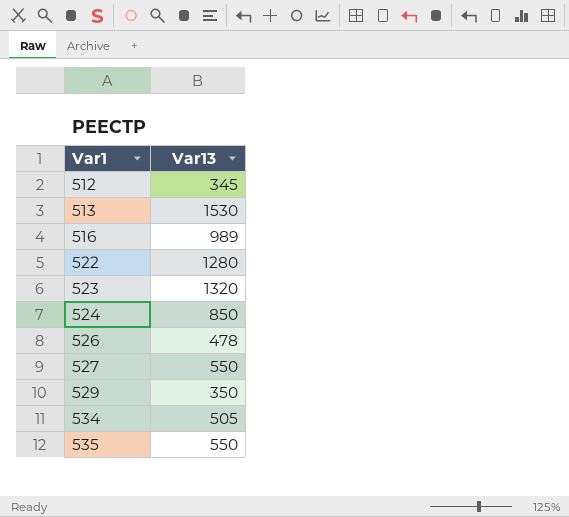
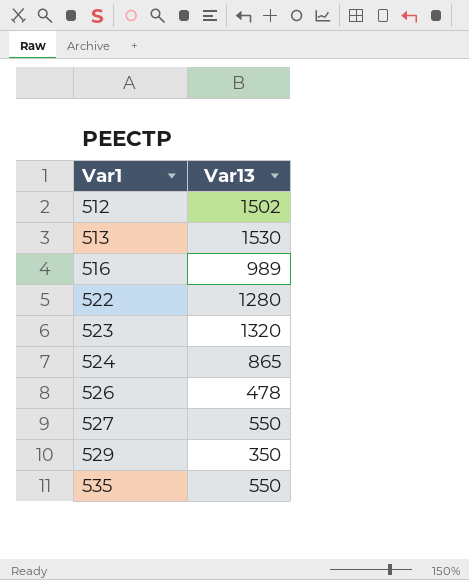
row 534: 505 -> none
512 | Var13: 345 -> 1502
524 | Var13: 850 -> 865

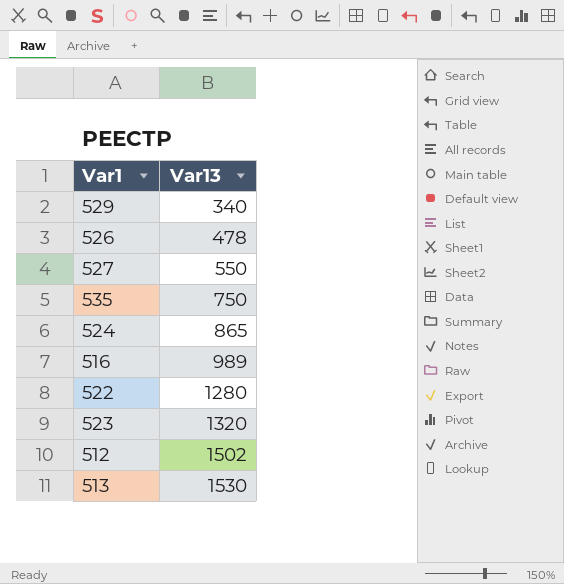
row order: Var1 ascending -> Var13 ascending
529 | Var13: 350 -> 340
535 | Var13: 550 -> 750

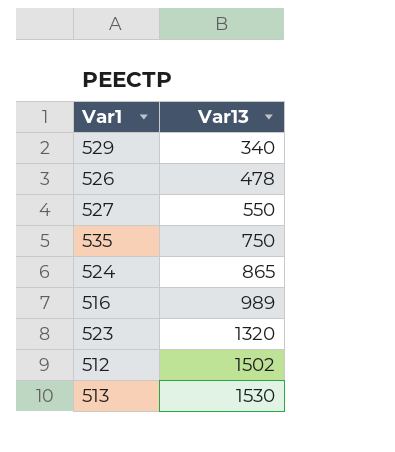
row 522: 1280 -> none

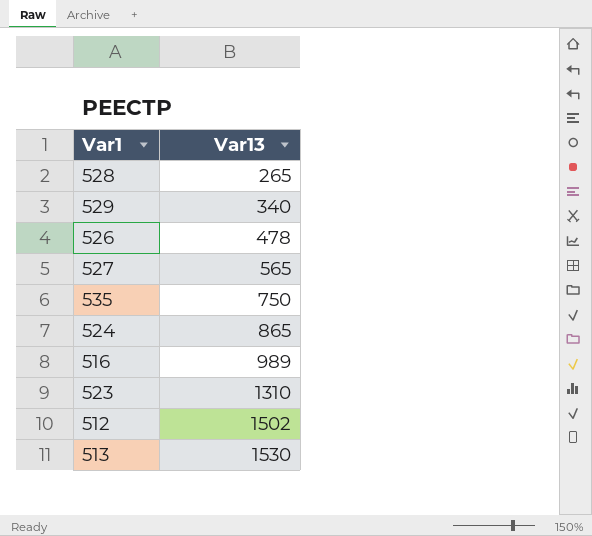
row 528: none -> 265
527 | Var13: 550 -> 565
523 | Var13: 1320 -> 1310

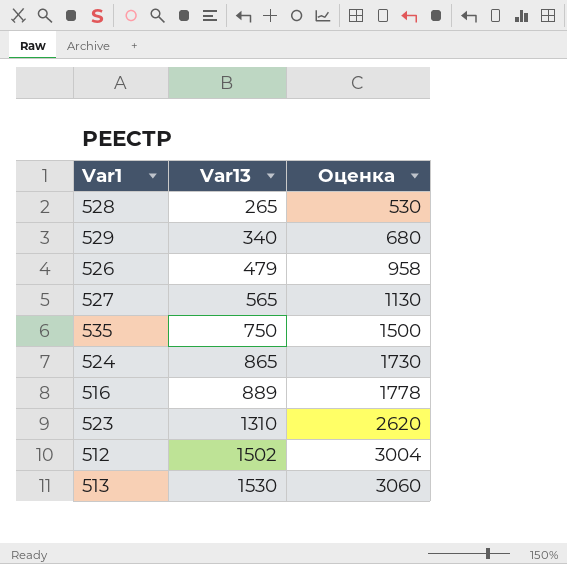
column Оценка | formula: none -> [Var13] * 2
526 | Var13: 478 -> 479
516 | Var13: 989 -> 889

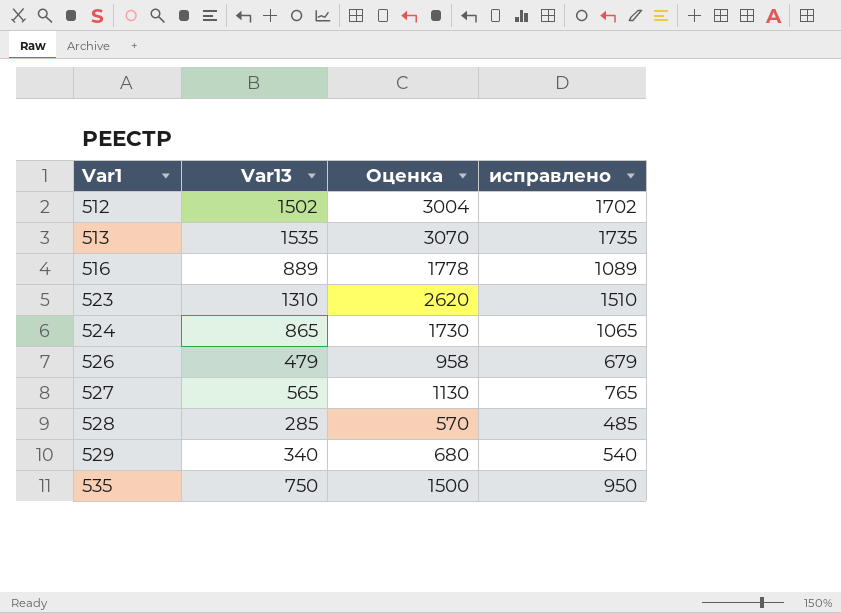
row order: Var13 ascending -> Var1 ascending
column исправлено | formula: none -> [Var13] + 200
513 | Var13: 1530 -> 1535
513 | Оценка: 3060 -> 3070
528 | Var13: 265 -> 285
528 | Оценка: 530 -> 570

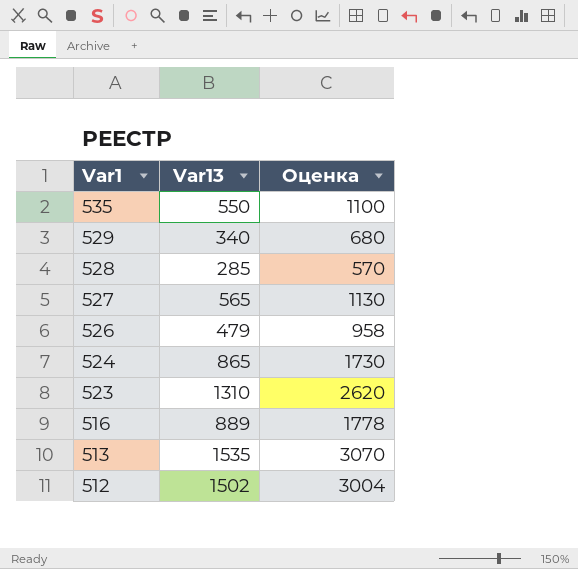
row order: Var1 ascending -> Var1 descending
column исправлено | formula: [Var13] + 200 -> none
535 | Var13: 750 -> 550
535 | Оценка: 1500 -> 1100

